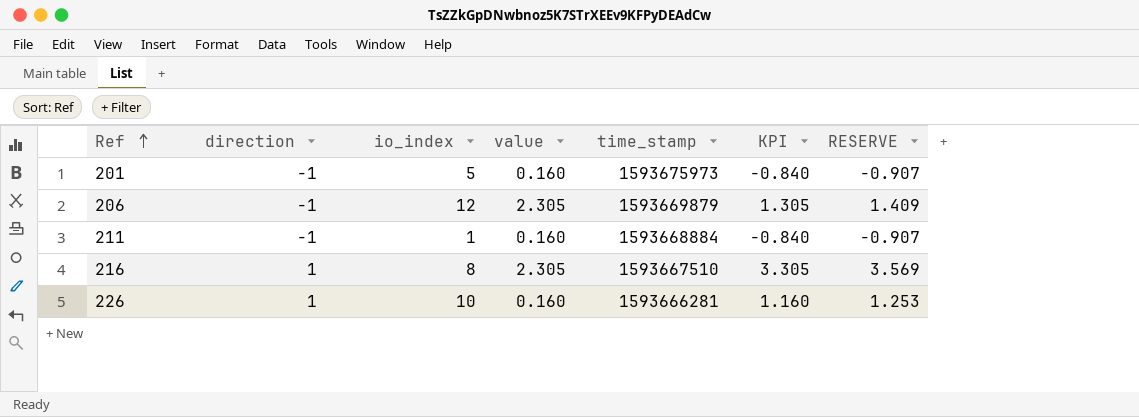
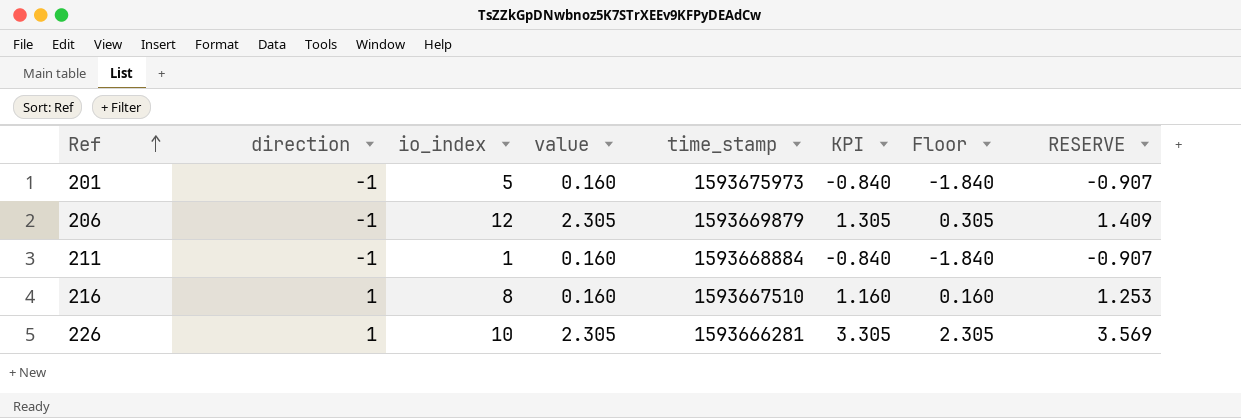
column Floor | formula: none -> [KPI] - 1
216 | value: 2.305 -> 0.160
216 | KPI: 3.305 -> 1.160
216 | RESERVE: 3.569 -> 1.253
226 | value: 0.160 -> 2.305
226 | KPI: 1.160 -> 3.305
226 | RESERVE: 1.253 -> 3.569

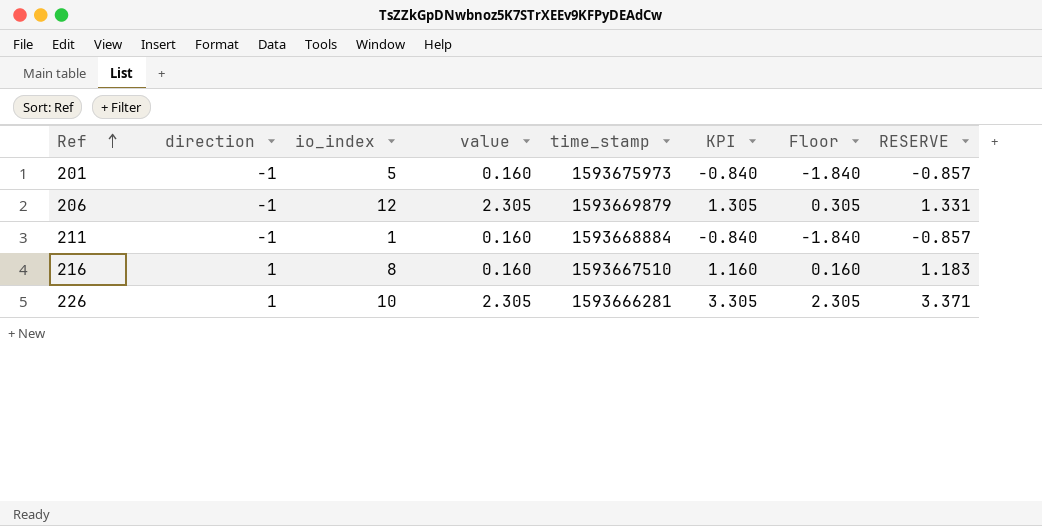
column RESERVE | formula: [KPI] * 1.08 -> [KPI] * 1.02

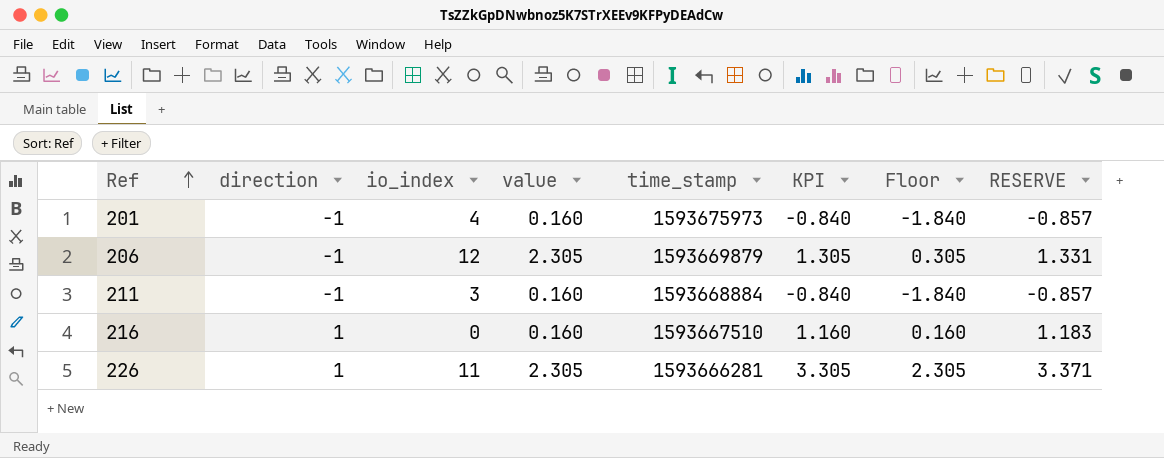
201 | io_index: 5 -> 4
211 | io_index: 1 -> 3
216 | io_index: 8 -> 0
226 | io_index: 10 -> 11

